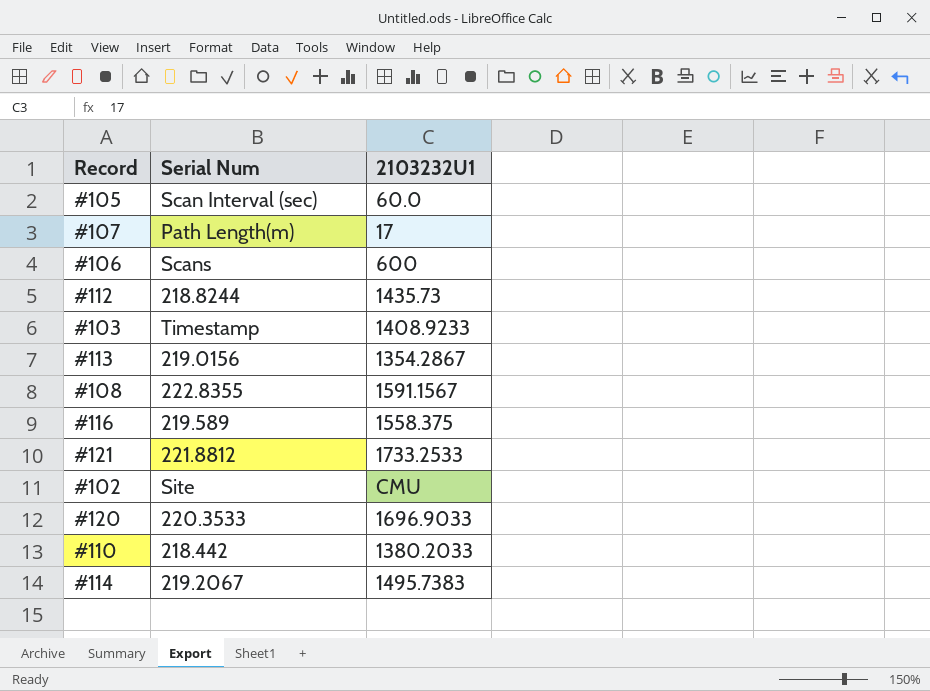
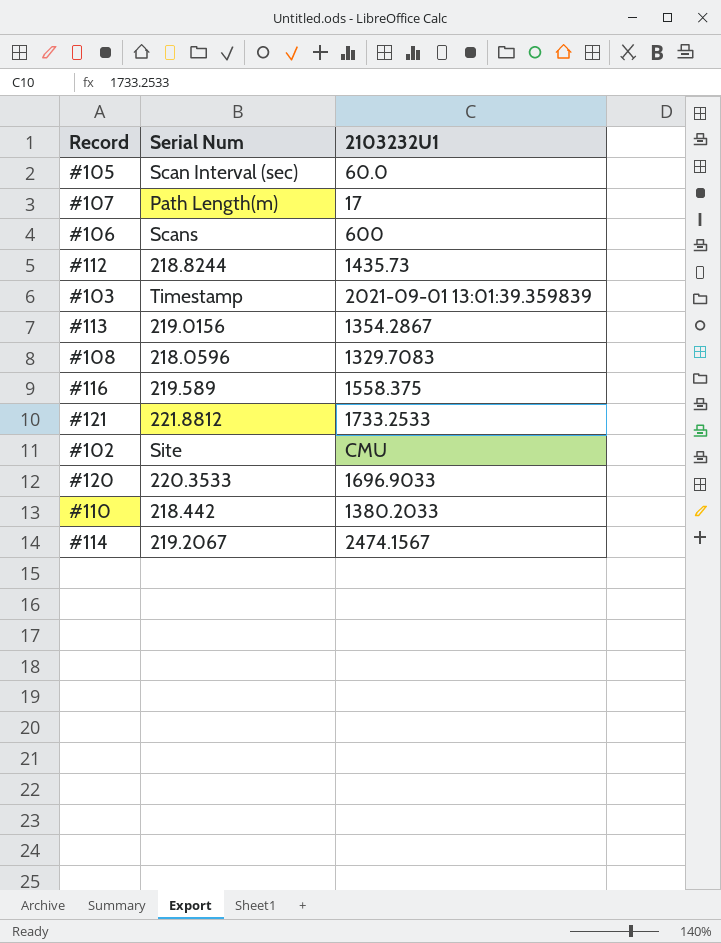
#103 | 2103232U1: 1408.9233 -> 2021-09-01 13:01:39.359839
#108 | Serial Num: 222.8355 -> 218.0596
#108 | 2103232U1: 1591.1567 -> 1329.7083
#114 | 2103232U1: 1495.7383 -> 2474.1567

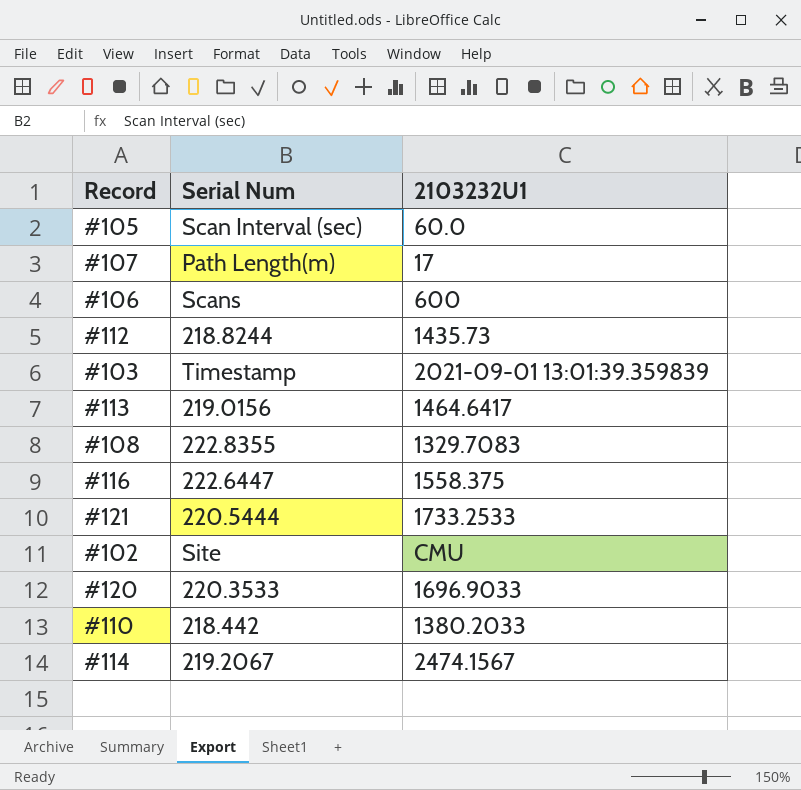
#113 | 2103232U1: 1354.2867 -> 1464.6417
#108 | Serial Num: 218.0596 -> 222.8355
#116 | Serial Num: 219.589 -> 222.6447
#121 | Serial Num: 221.8812 -> 220.5444

